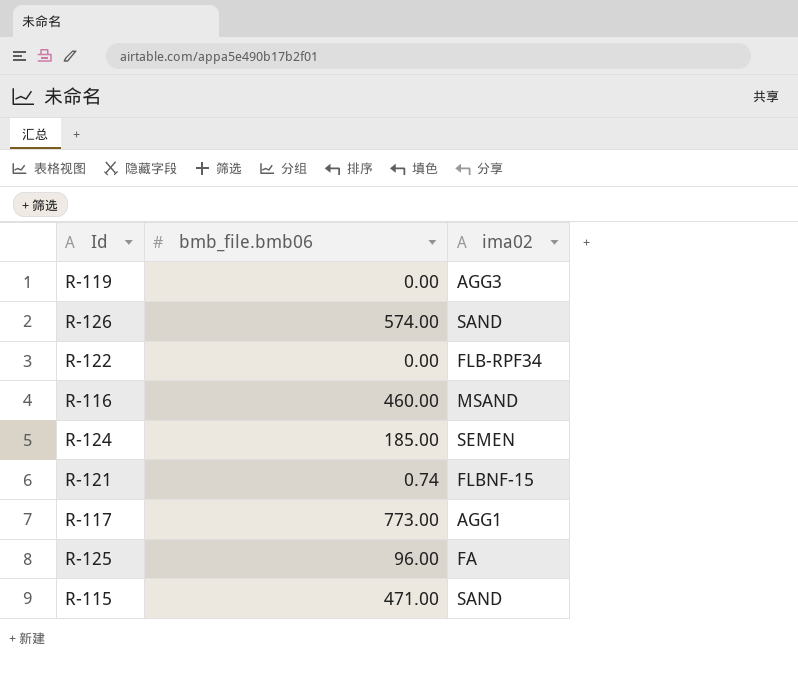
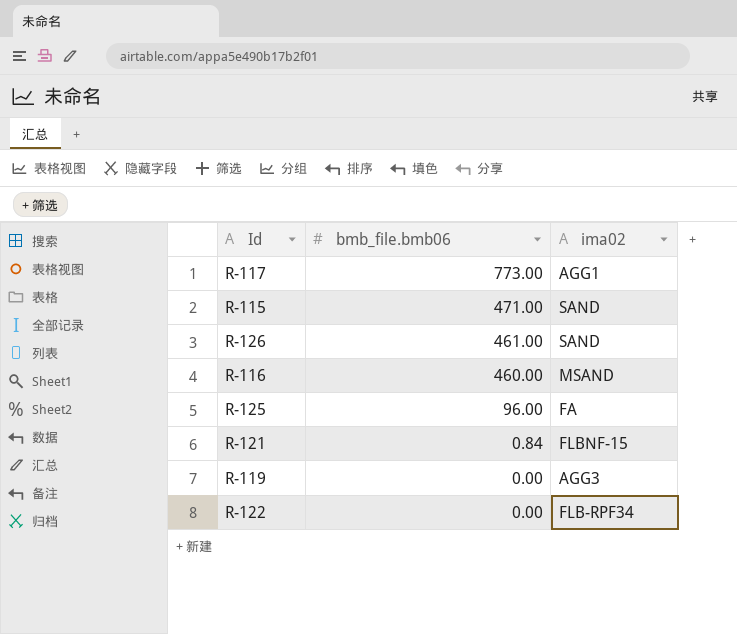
row order: none -> bmb_file.bmb06 descending
row R-124: 185.00 | SEMEN -> none
R-126 | bmb_file.bmb06: 574.00 -> 461.00
R-121 | bmb_file.bmb06: 0.74 -> 0.84

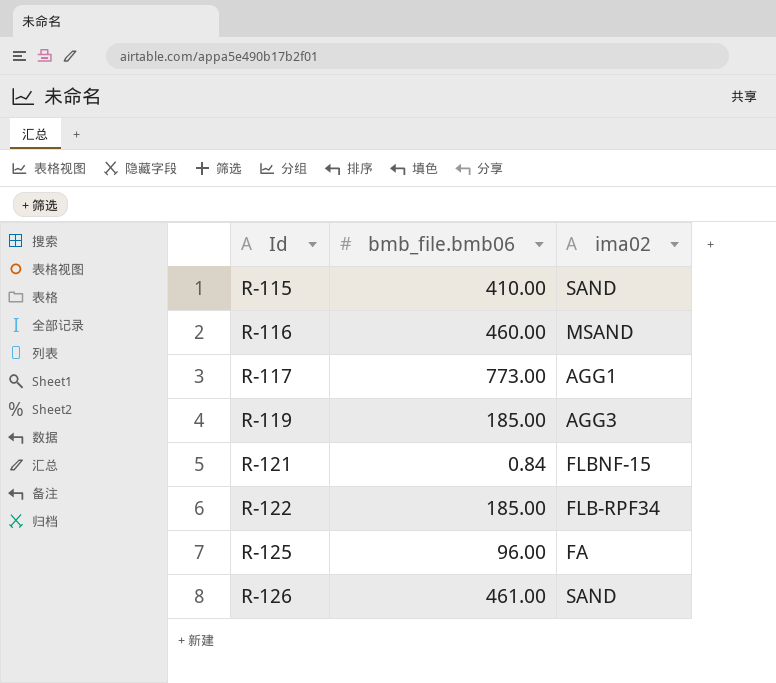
row order: bmb_file.bmb06 descending -> Id ascending
R-115 | bmb_file.bmb06: 471.00 -> 410.00
R-119 | bmb_file.bmb06: 0.00 -> 185.00
R-122 | bmb_file.bmb06: 0.00 -> 185.00

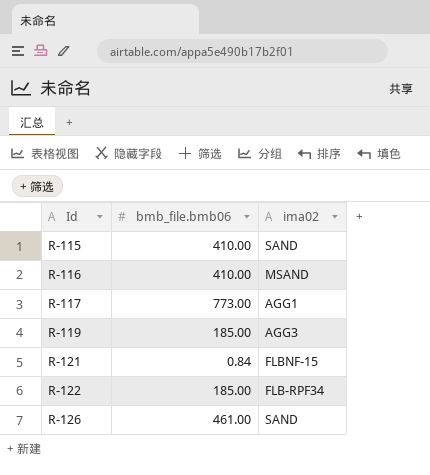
row R-125: 96.00 | FA -> none
R-116 | bmb_file.bmb06: 460.00 -> 410.00

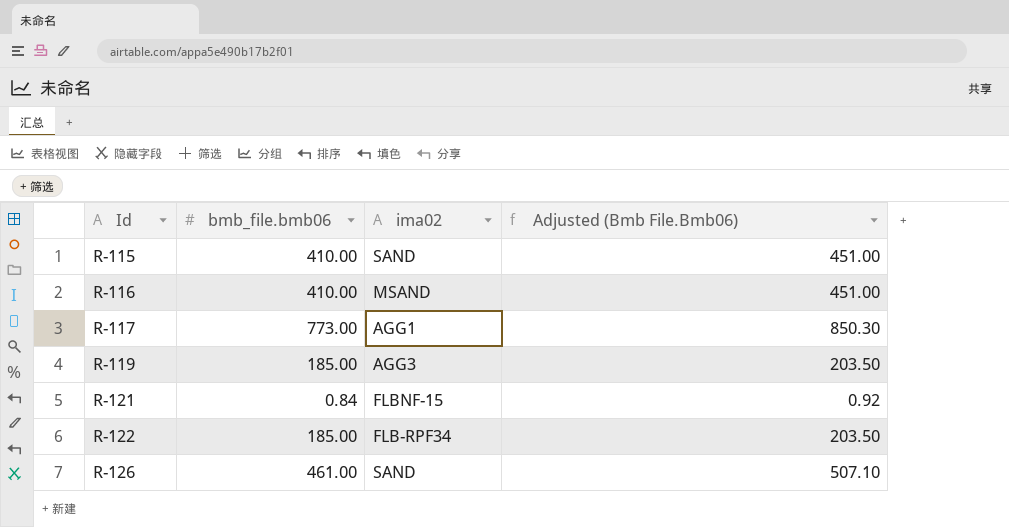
column Adjusted (Bmb File.Bmb06) | formula: none -> [bmb_file.bmb06] * 1.1

